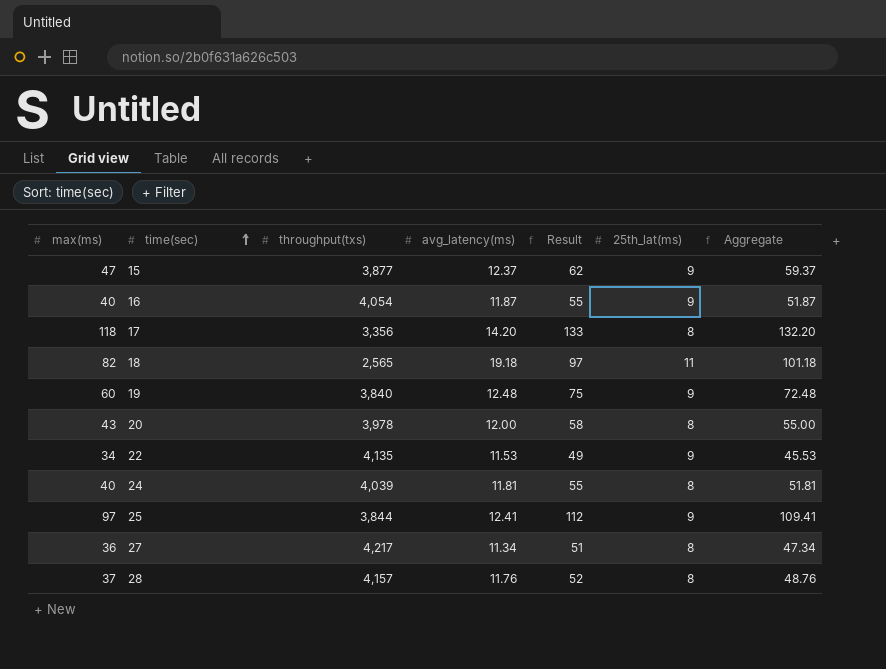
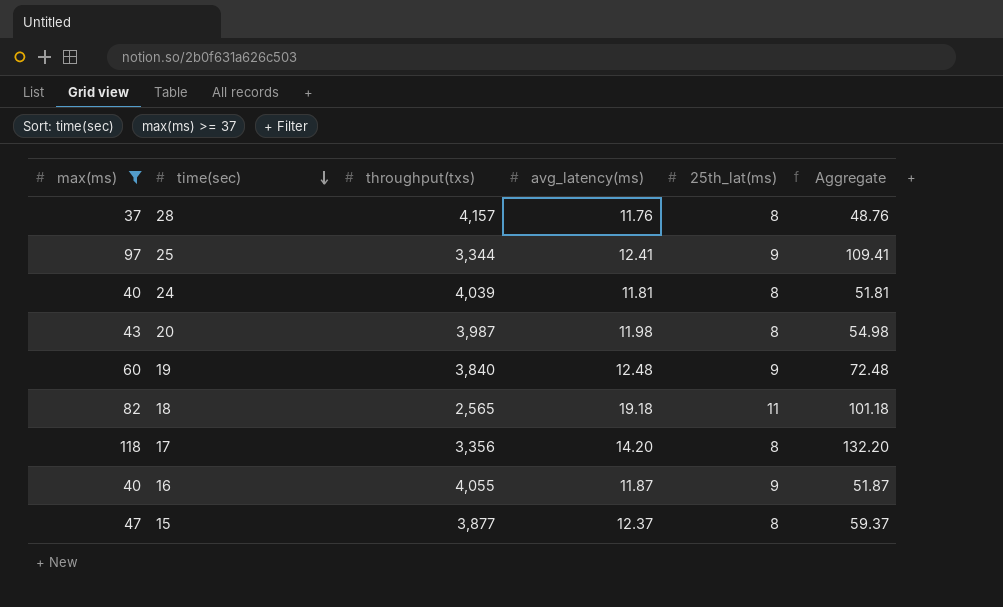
filter: none -> max(ms) >= 37
row order: time(sec) ascending -> time(sec) descending
column Result | formula: [max(ms)] + 15 -> none
25 | throughput(txs): 3,844 -> 3,344
20 | throughput(txs): 3,978 -> 3,987
20 | avg_latency(ms): 12.00 -> 11.98
20 | Aggregate: 55.00 -> 54.98
16 | throughput(txs): 4,054 -> 4,055
15 | 25th_lat(ms): 9 -> 8

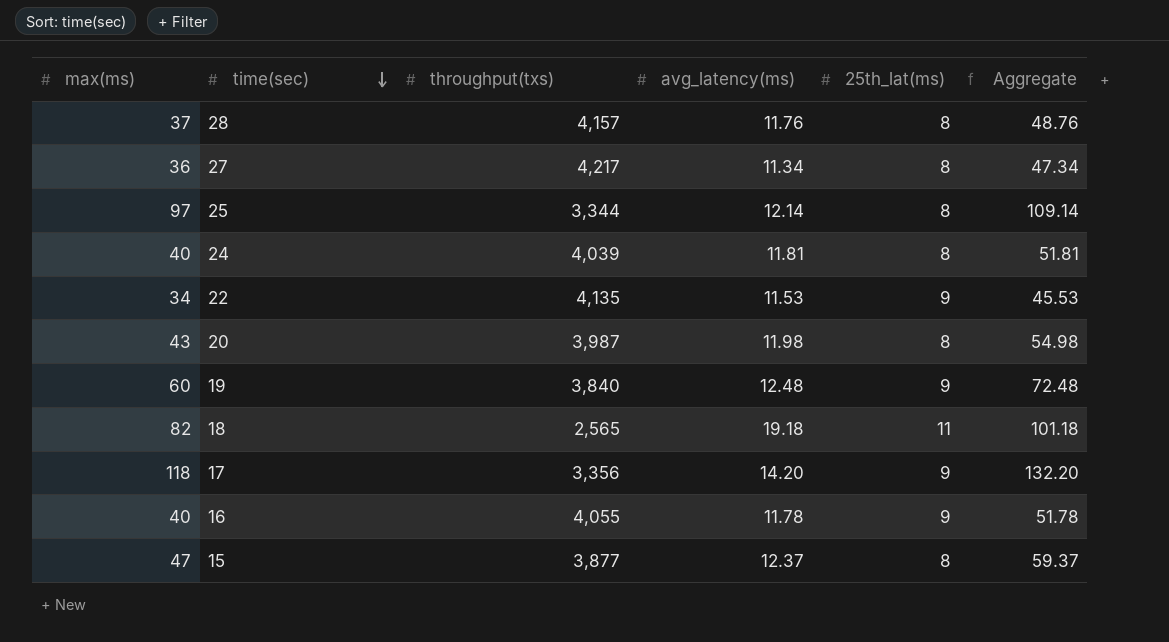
filter: max(ms) >= 37 -> none
25 | avg_latency(ms): 12.41 -> 12.14
25 | 25th_lat(ms): 9 -> 8
25 | Aggregate: 109.41 -> 109.14
17 | 25th_lat(ms): 8 -> 9
16 | avg_latency(ms): 11.87 -> 11.78
16 | Aggregate: 51.87 -> 51.78

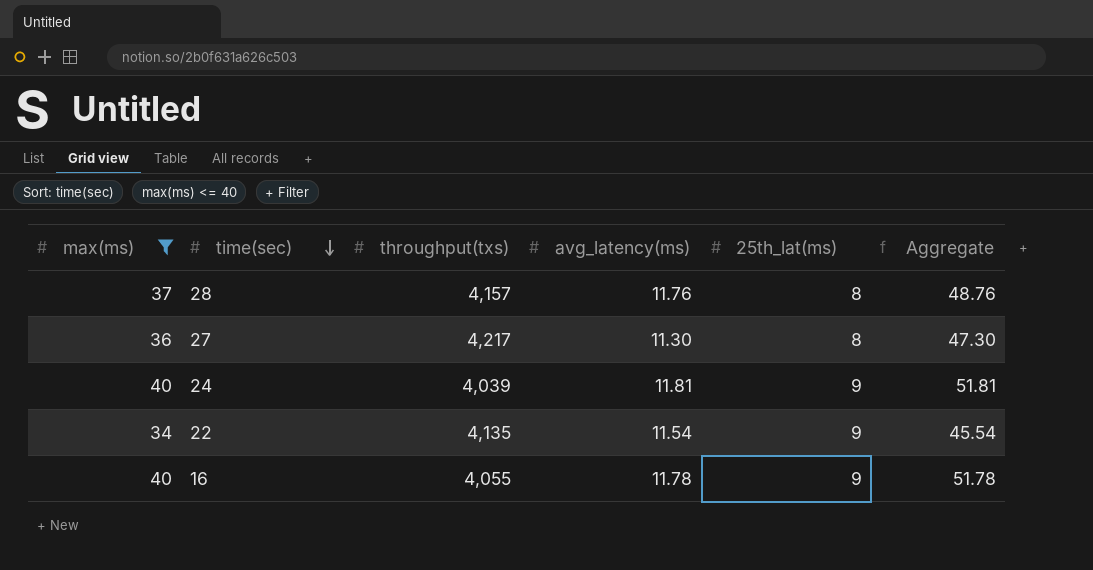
filter: none -> max(ms) <= 40
27 | avg_latency(ms): 11.34 -> 11.30
27 | Aggregate: 47.34 -> 47.30
24 | 25th_lat(ms): 8 -> 9
22 | avg_latency(ms): 11.53 -> 11.54
22 | Aggregate: 45.53 -> 45.54

